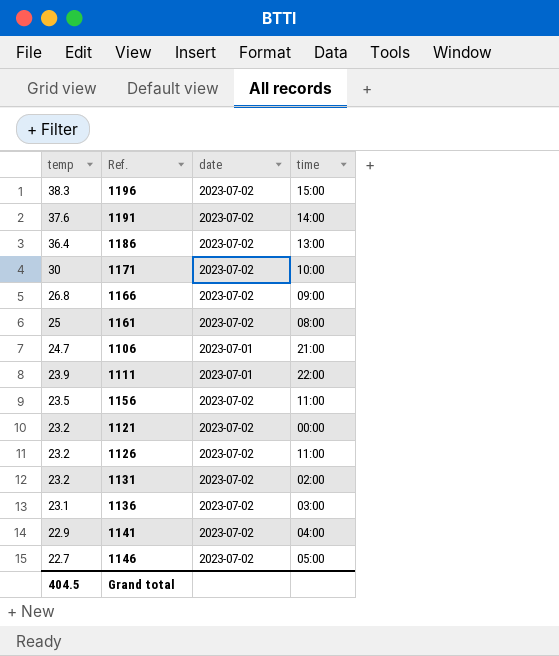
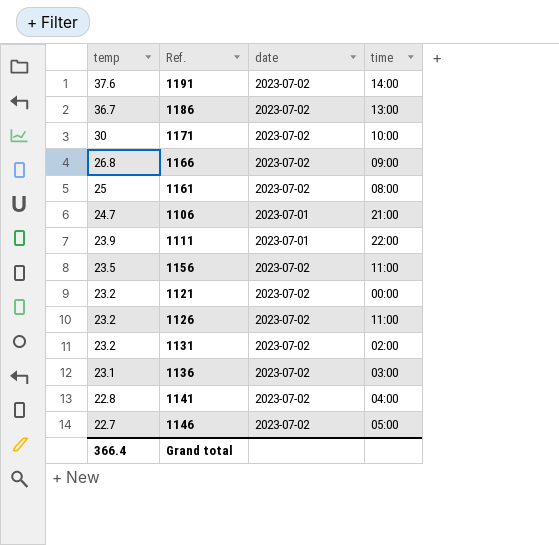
row 1196: 38.3 | 2023-07-02 | 15:00 -> none
1186 | temp: 36.4 -> 36.7
1141 | temp: 22.9 -> 22.8
Grand total | temp: 404.5 -> 366.4

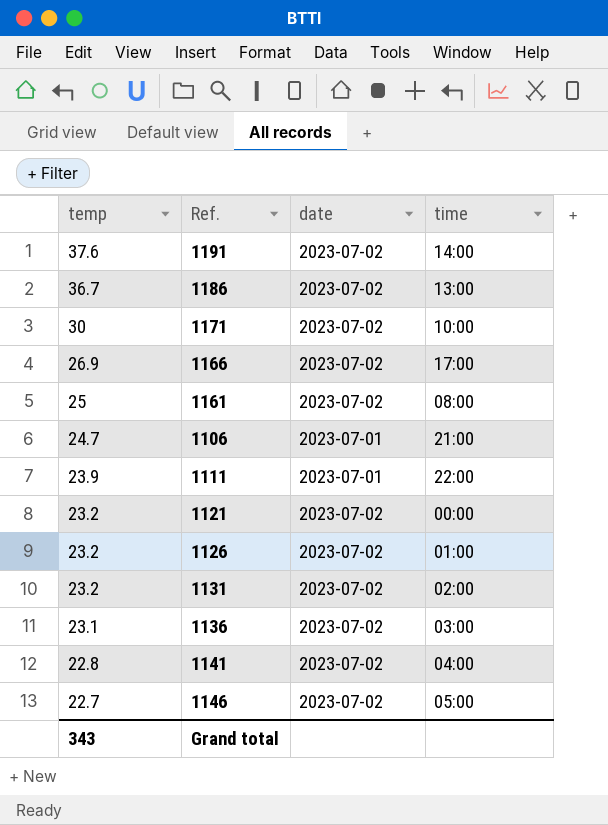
row 1156: 23.5 | 2023-07-02 | 11:00 -> none
1166 | temp: 26.8 -> 26.9
1166 | time: 09:00 -> 17:00
1126 | time: 11:00 -> 01:00
Grand total | temp: 366.4 -> 343

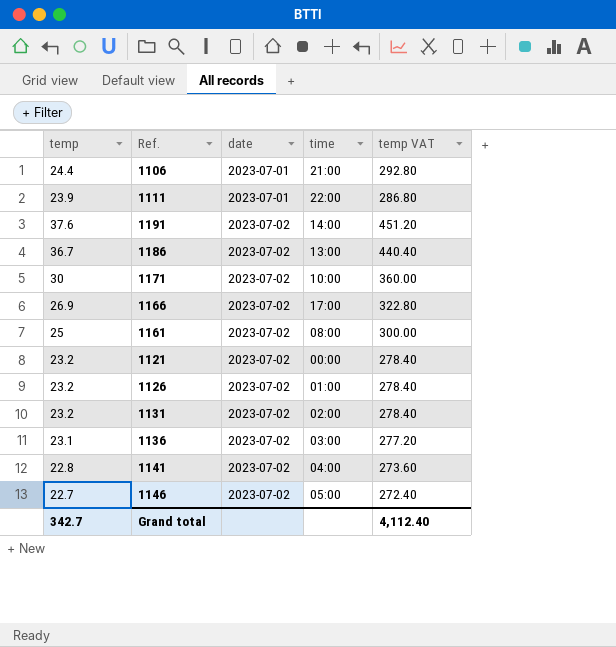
row order: temp descending -> date ascending
column temp VAT | formula: none -> [temp] * 12
1106 | temp: 24.7 -> 24.4
Grand total | temp: 343 -> 342.7

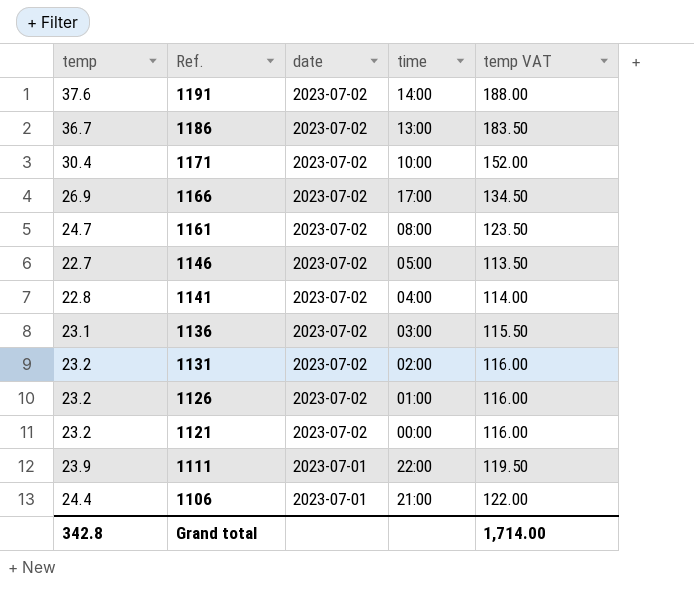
row order: date ascending -> Ref. descending
column temp VAT | formula: [temp] * 12 -> [temp] * 5
1171 | temp: 30 -> 30.4
1161 | temp: 25 -> 24.7
Grand total | temp: 342.7 -> 342.8
Grand total | temp VAT: 4,112.40 -> 1,714.00

